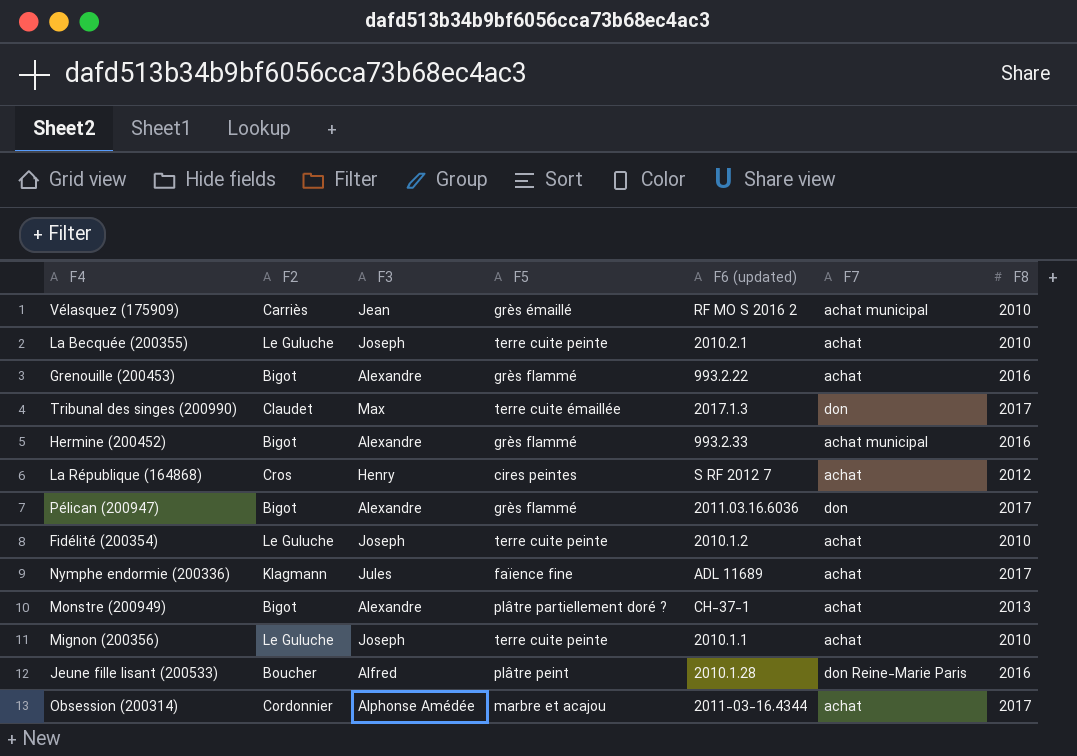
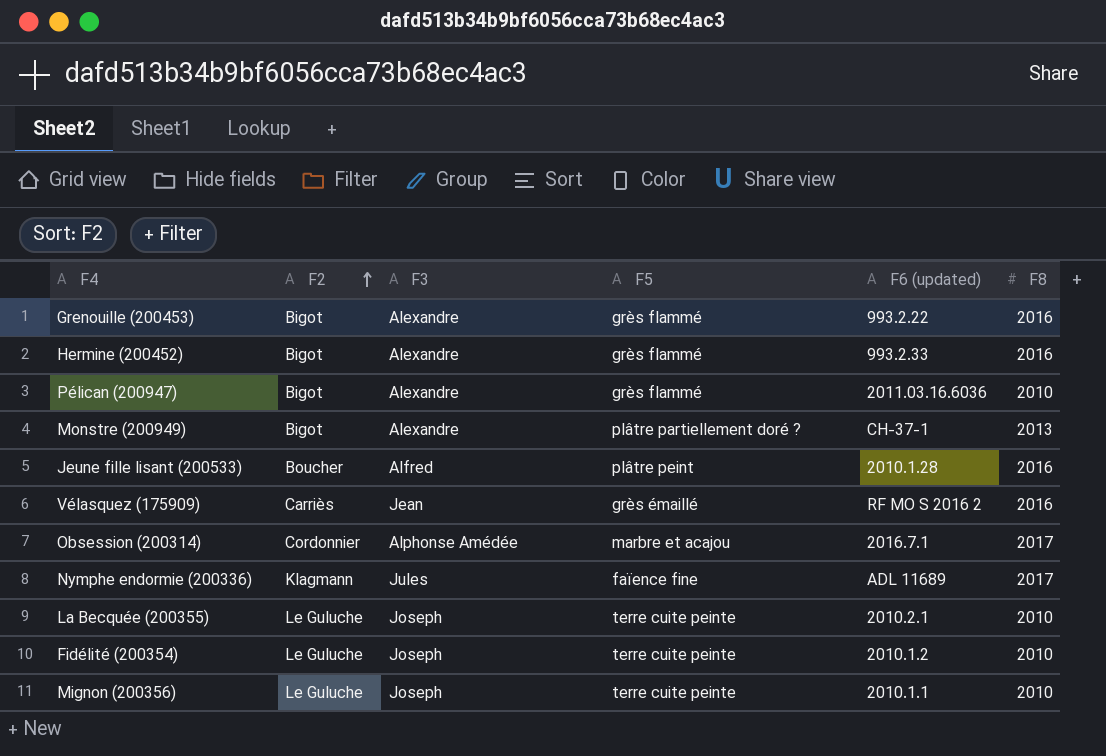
row order: none -> F2 ascending
column F7 | position: 6 -> none
row Tribunal des singes (200990): Claudet | Max | terre cuite émaillée | 2017.1.3 | don | 2017 -> none
row La République (164868): Cros | Henry | cires peintes | S RF 2012 7 | achat | 2012 -> none
Pélican (200947) | F8: 2017 -> 2010
Vélasquez (175909) | F8: 2010 -> 2016
Obsession (200314) | F6 (updated): 2011-03-16.4344 -> 2016.7.1

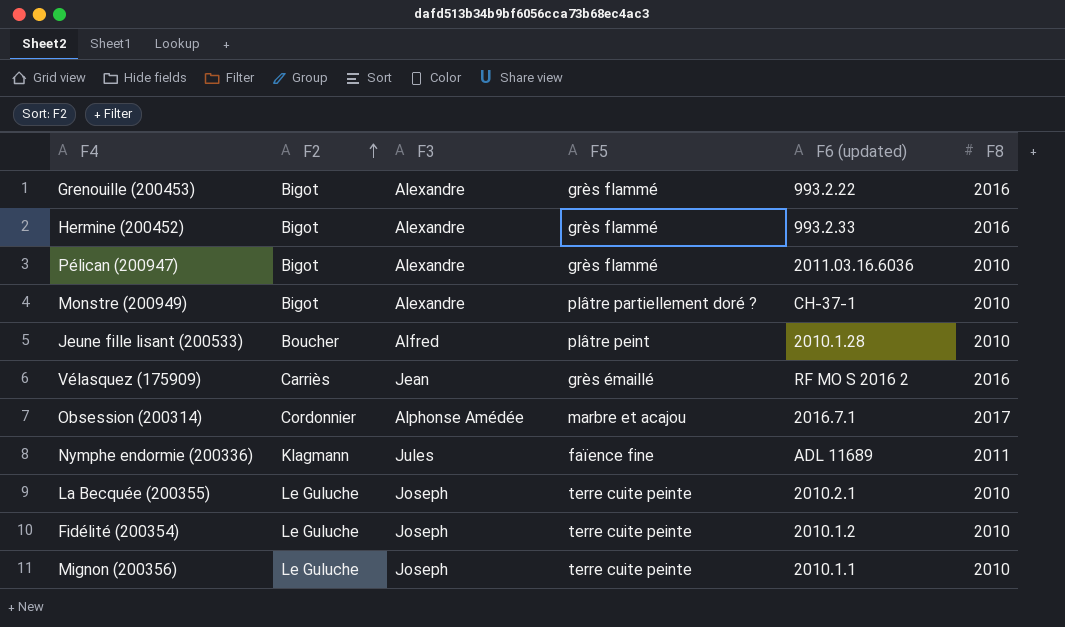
Monstre (200949) | F8: 2013 -> 2010
Jeune fille lisant (200533) | F8: 2016 -> 2010
Nymphe endormie (200336) | F8: 2017 -> 2011

